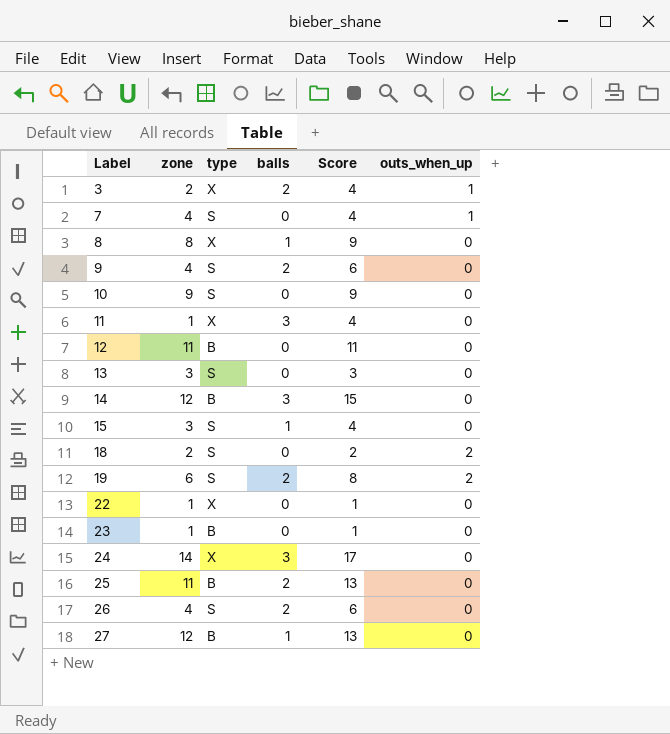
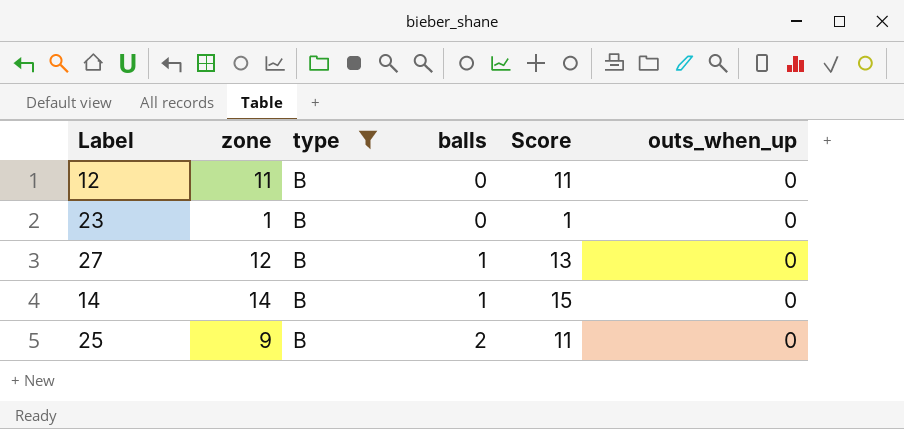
filter: none -> type = B
row order: Label ascending -> balls ascending
14 | zone: 12 -> 14
14 | balls: 3 -> 1
25 | zone: 11 -> 9
25 | Score: 13 -> 11

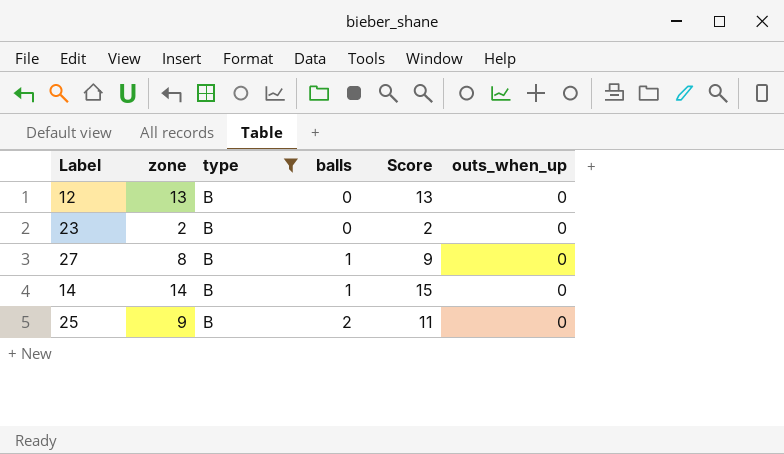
12 | zone: 11 -> 13
12 | Score: 11 -> 13
23 | zone: 1 -> 2
23 | Score: 1 -> 2
27 | zone: 12 -> 8
27 | Score: 13 -> 9

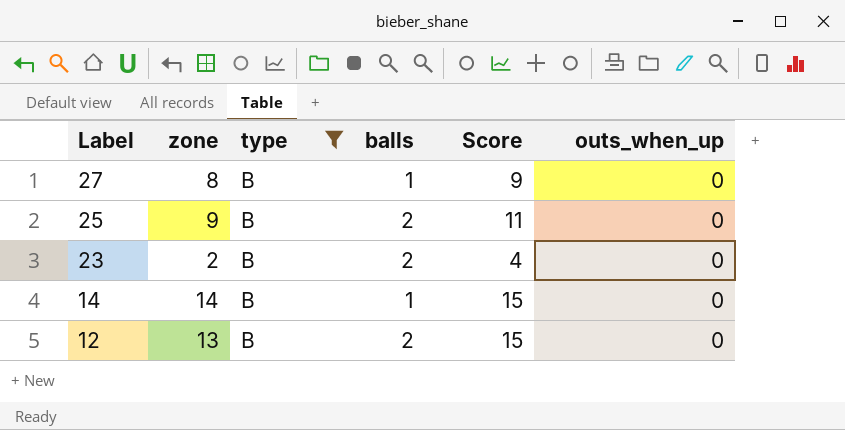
row order: balls ascending -> Label descending
23 | balls: 0 -> 2
23 | Score: 2 -> 4
12 | balls: 0 -> 2
12 | Score: 13 -> 15

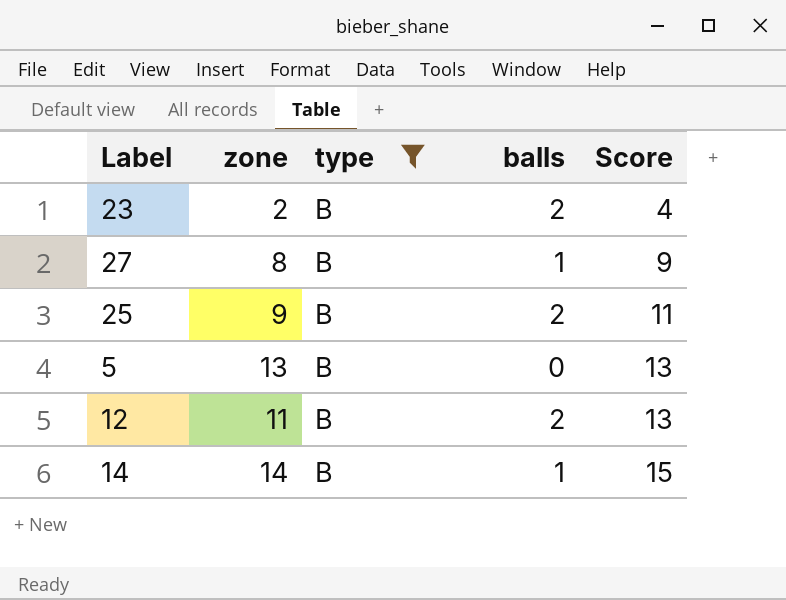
row order: Label descending -> Score ascending
column outs_when_up | position: 6 -> none
row 5: none -> 13 | B | 0 | 13
12 | zone: 13 -> 11
12 | Score: 15 -> 13

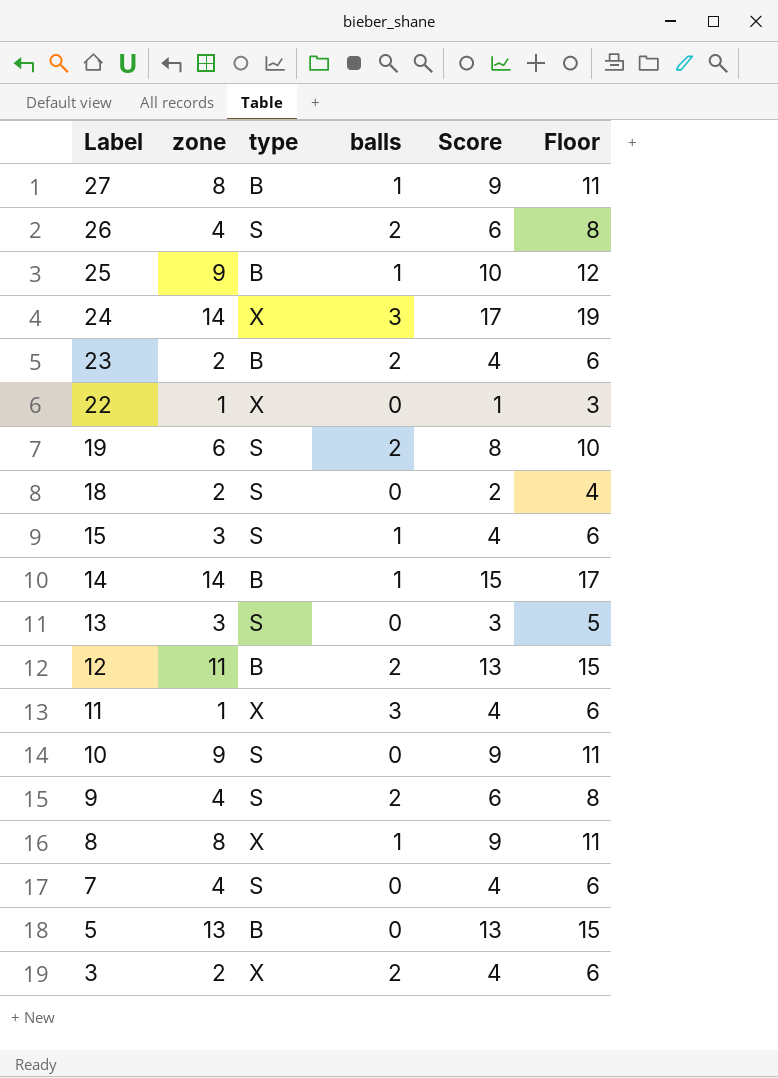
filter: type = B -> none
row order: Score ascending -> Label descending
column Floor | formula: none -> [Score] + 2
25 | balls: 2 -> 1
25 | Score: 11 -> 10

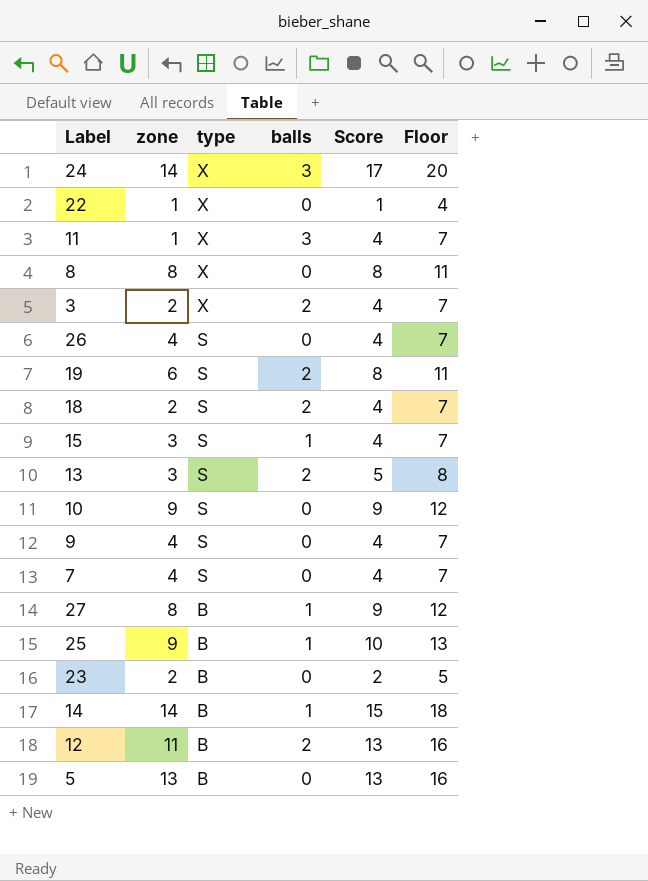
row order: Label descending -> type descending
column Floor | formula: [Score] + 2 -> [Score] + 3
8 | balls: 1 -> 0
8 | Score: 9 -> 8
26 | balls: 2 -> 0
26 | Score: 6 -> 4
18 | balls: 0 -> 2
18 | Score: 2 -> 4
13 | balls: 0 -> 2
13 | Score: 3 -> 5
9 | balls: 2 -> 0
9 | Score: 6 -> 4
23 | balls: 2 -> 0
23 | Score: 4 -> 2

